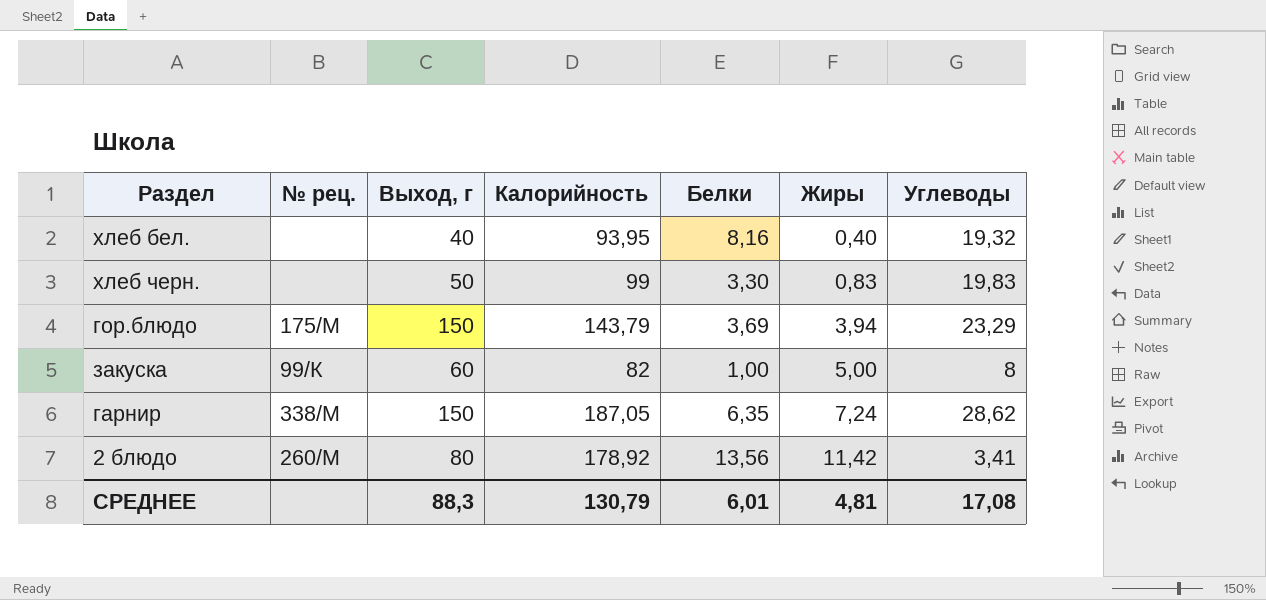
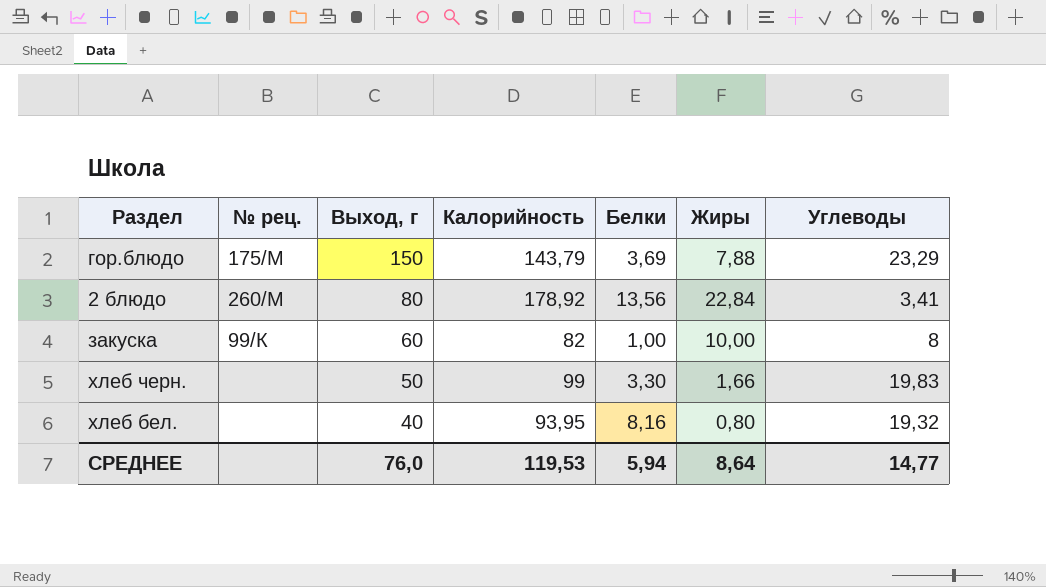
row order: Жиры ascending -> Выход, г descending
row гарнир: 338/М | 150 | 187,05 | 6,35 | 7,24 | 28,62 -> none
гор.блюдо | Жиры: 3,94 -> 7,88
2 блюдо | Жиры: 11,42 -> 22,84
закуска | Жиры: 5,00 -> 10,00
хлеб черн. | Жиры: 0,83 -> 1,66
хлеб бел. | Жиры: 0,40 -> 0,80
СРЕДНЕЕ | Выход, г: 88,3 -> 76,0
СРЕДНЕЕ | Калорийность: 130,79 -> 119,53
СРЕДНЕЕ | Белки: 6,01 -> 5,94
СРЕДНЕЕ | Жиры: 4,81 -> 8,64
СРЕДНЕЕ | Углеводы: 17,08 -> 14,77

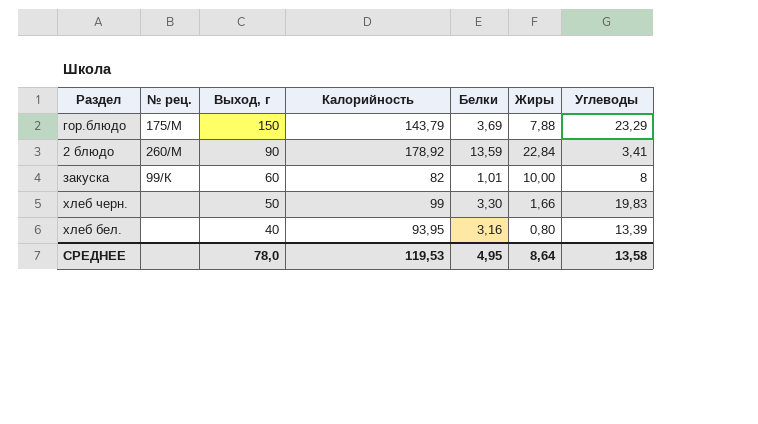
2 блюдо | Выход, г: 80 -> 90
2 блюдо | Белки: 13,56 -> 13,59
закуска | Белки: 1,00 -> 1,01
хлеб бел. | Белки: 8,16 -> 3,16
хлеб бел. | Углеводы: 19,32 -> 13,39
СРЕДНЕЕ | Выход, г: 76,0 -> 78,0
СРЕДНЕЕ | Белки: 5,94 -> 4,95
СРЕДНЕЕ | Углеводы: 14,77 -> 13,58

